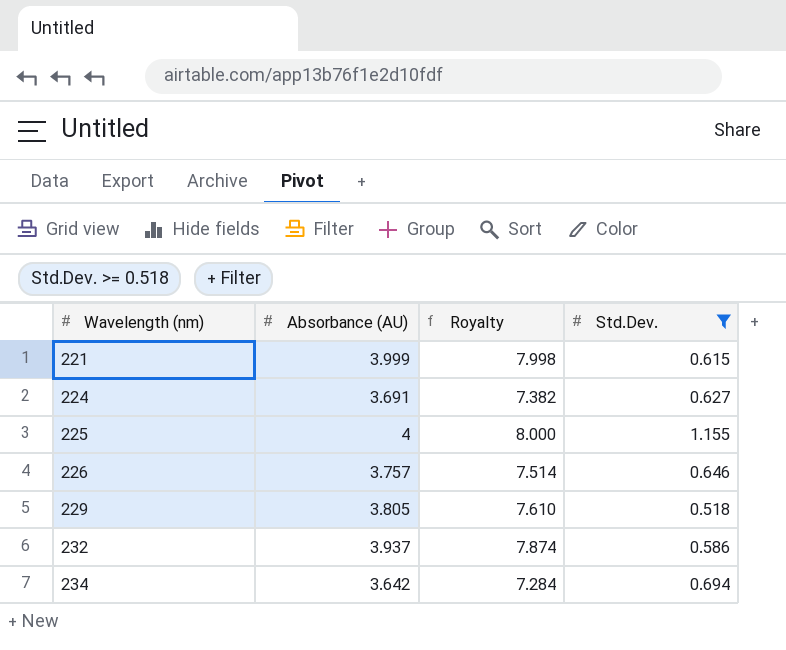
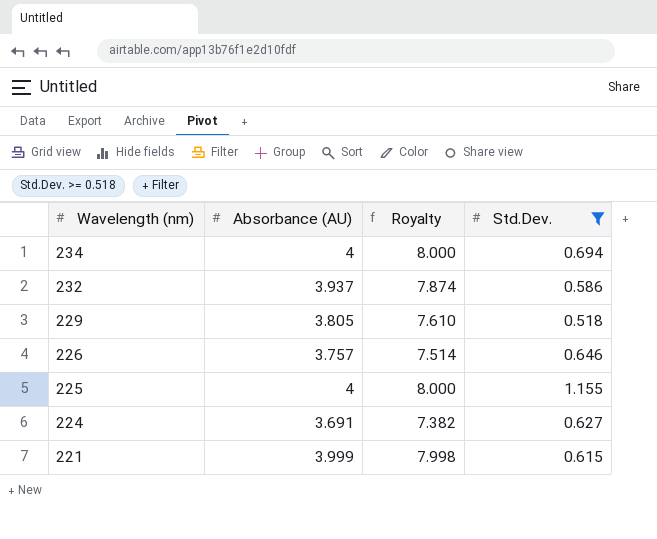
row order: Wavelength (nm) ascending -> Wavelength (nm) descending
234 | Absorbance (AU): 3.642 -> 4
234 | Royalty: 7.284 -> 8.000

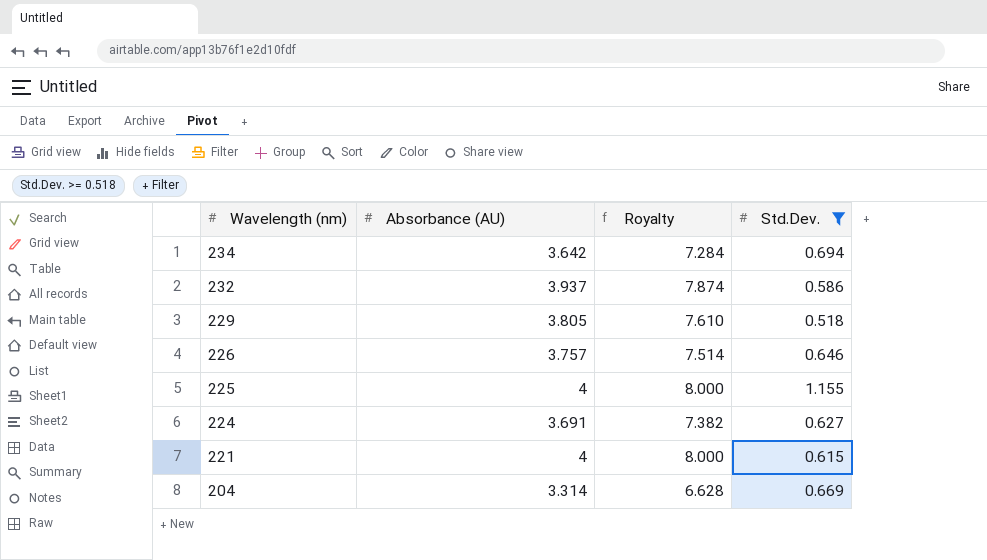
234 | Absorbance (AU): 4 -> 3.642
234 | Royalty: 8.000 -> 7.284
221 | Absorbance (AU): 3.999 -> 4
221 | Royalty: 7.998 -> 8.000
row 204: none -> 3.314 | 6.628 | 0.669

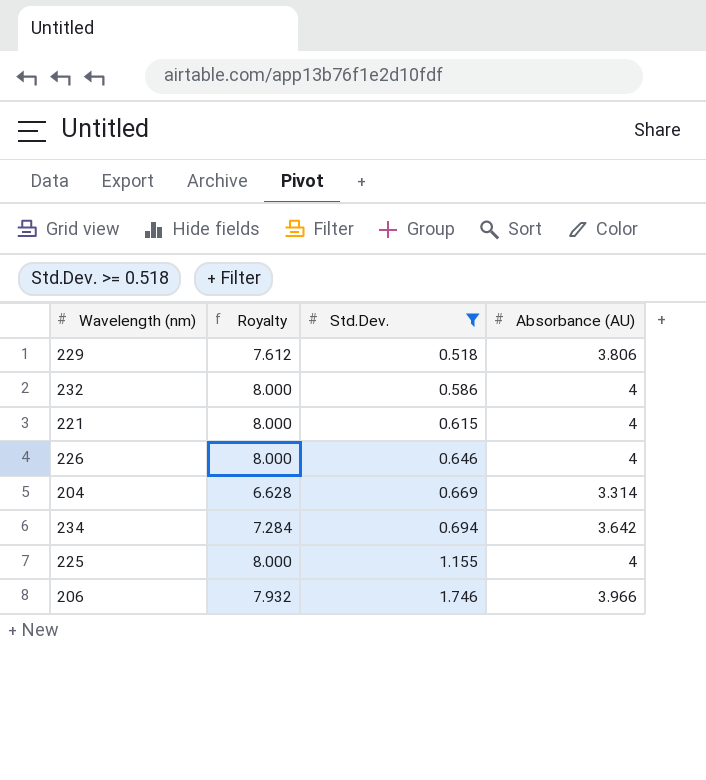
row order: Wavelength (nm) descending -> Std.Dev. ascending
column Absorbance (AU) | position: 2 -> 4
row 224: 3.691 | 7.382 | 0.627 -> none
229 | Royalty: 7.610 -> 7.612
229 | Absorbance (AU): 3.805 -> 3.806
232 | Royalty: 7.874 -> 8.000
232 | Absorbance (AU): 3.937 -> 4
226 | Royalty: 7.514 -> 8.000
226 | Absorbance (AU): 3.757 -> 4
row 206: none -> 7.932 | 1.746 | 3.966

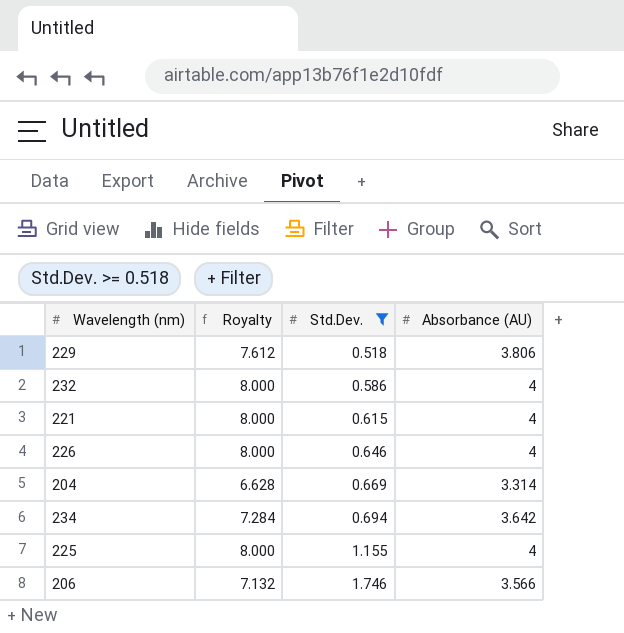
206 | Royalty: 7.932 -> 7.132
206 | Absorbance (AU): 3.966 -> 3.566

